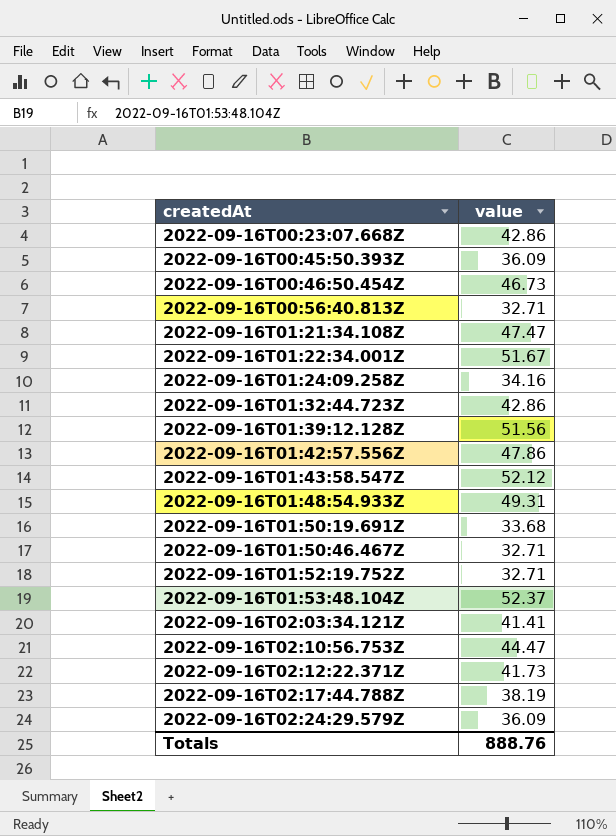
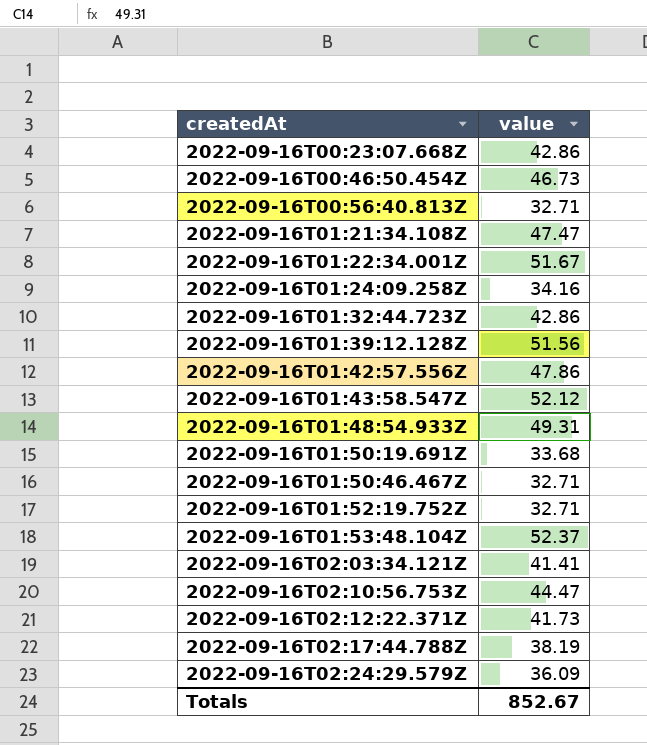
row 2022-09-16T00:45:50.393Z: 36.09 -> none
Totals | value: 888.76 -> 852.67

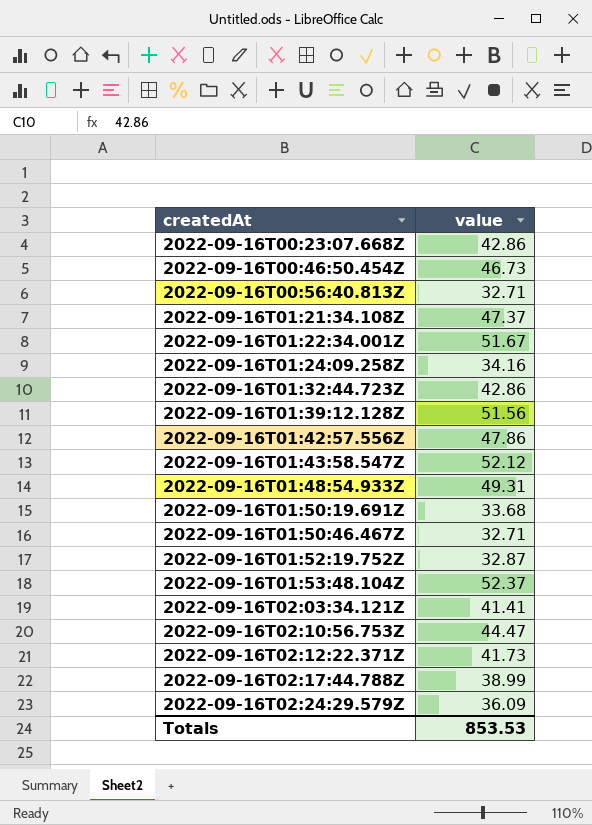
2022-09-16T01:21:34.108Z | value: 47.47 -> 47.37
2022-09-16T01:52:19.752Z | value: 32.71 -> 32.87
2022-09-16T02:17:44.788Z | value: 38.19 -> 38.99
Totals | value: 852.67 -> 853.53

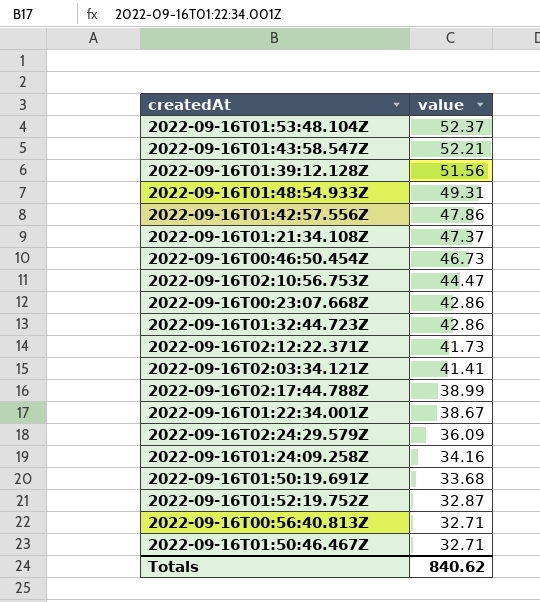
row order: createdAt ascending -> value descending
2022-09-16T01:43:58.547Z | value: 52.12 -> 52.21
2022-09-16T01:22:34.001Z | value: 51.67 -> 38.67
Totals | value: 853.53 -> 840.62

